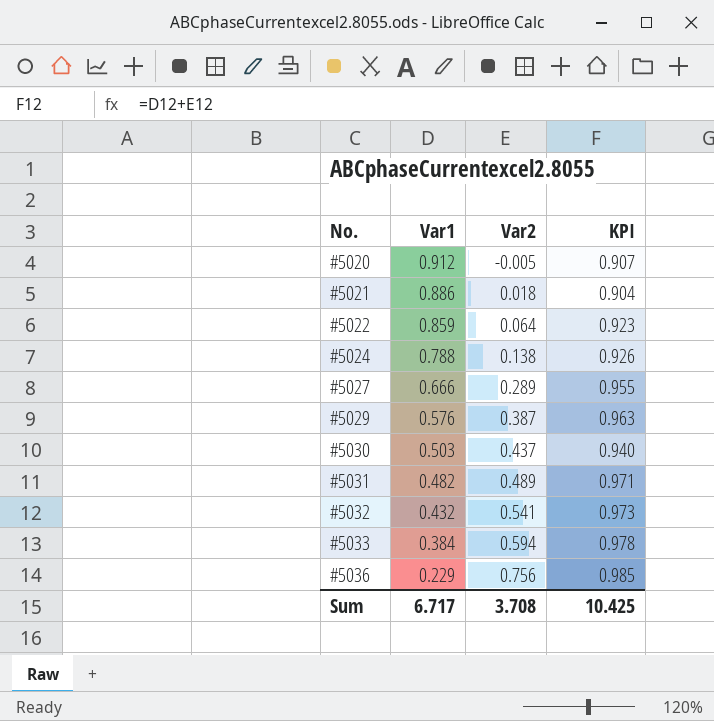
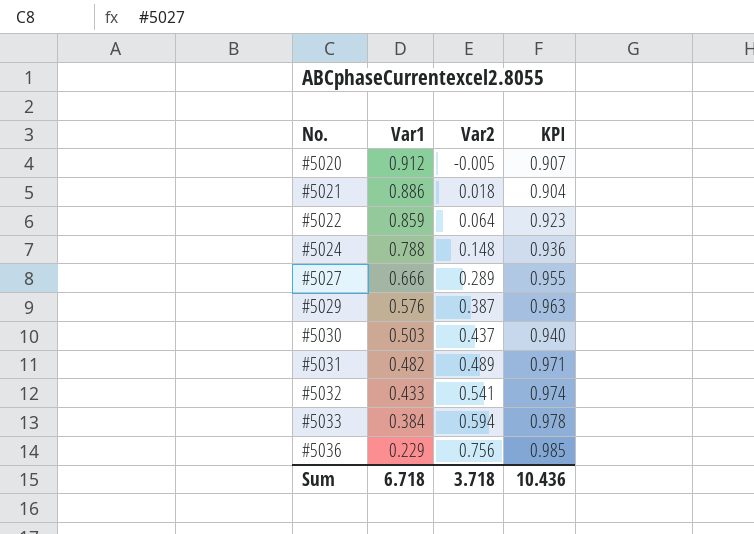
#5024 | Var2: 0.138 -> 0.148
#5024 | KPI: 0.926 -> 0.936
#5032 | Var1: 0.432 -> 0.433
#5032 | KPI: 0.973 -> 0.974
Sum | Var1: 6.717 -> 6.718
Sum | Var2: 3.708 -> 3.718
Sum | KPI: 10.425 -> 10.436

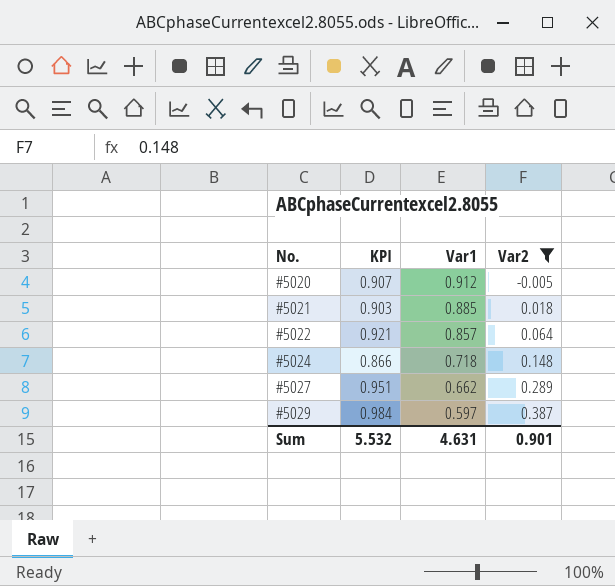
filter: none -> Var2 <= 0.387
column KPI | position: 4 -> 2
#5021 | KPI: 0.904 -> 0.903
#5021 | Var1: 0.886 -> 0.885
#5022 | KPI: 0.923 -> 0.921
#5022 | Var1: 0.859 -> 0.857
#5024 | KPI: 0.936 -> 0.866
#5024 | Var1: 0.788 -> 0.718
#5027 | KPI: 0.955 -> 0.951
#5027 | Var1: 0.666 -> 0.662
#5029 | KPI: 0.963 -> 0.984
#5029 | Var1: 0.576 -> 0.597
Sum | KPI: 10.436 -> 5.532
Sum | Var1: 6.718 -> 4.631
Sum | Var2: 3.718 -> 0.901

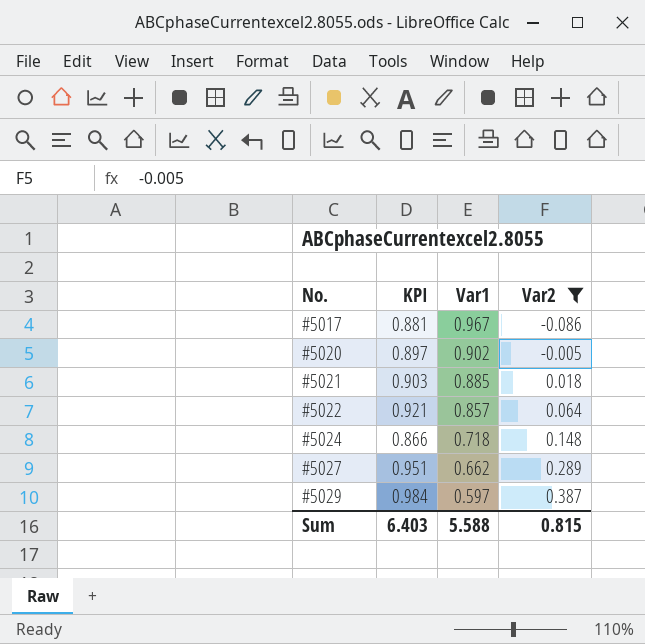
row #5017: none -> 0.881 | 0.967 | -0.086
#5020 | KPI: 0.907 -> 0.897
#5020 | Var1: 0.912 -> 0.902
Sum | KPI: 5.532 -> 6.403
Sum | Var1: 4.631 -> 5.588
Sum | Var2: 0.901 -> 0.815

